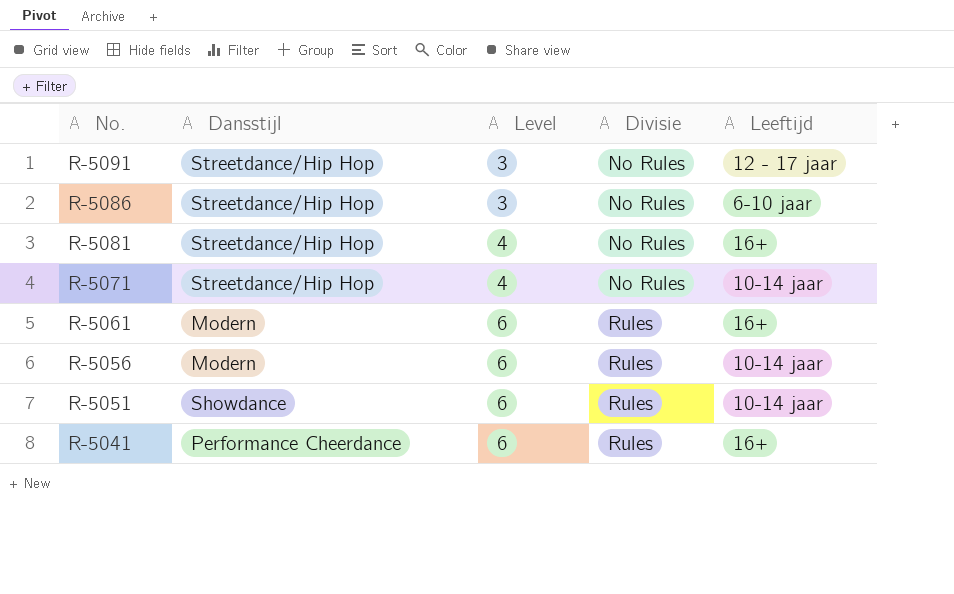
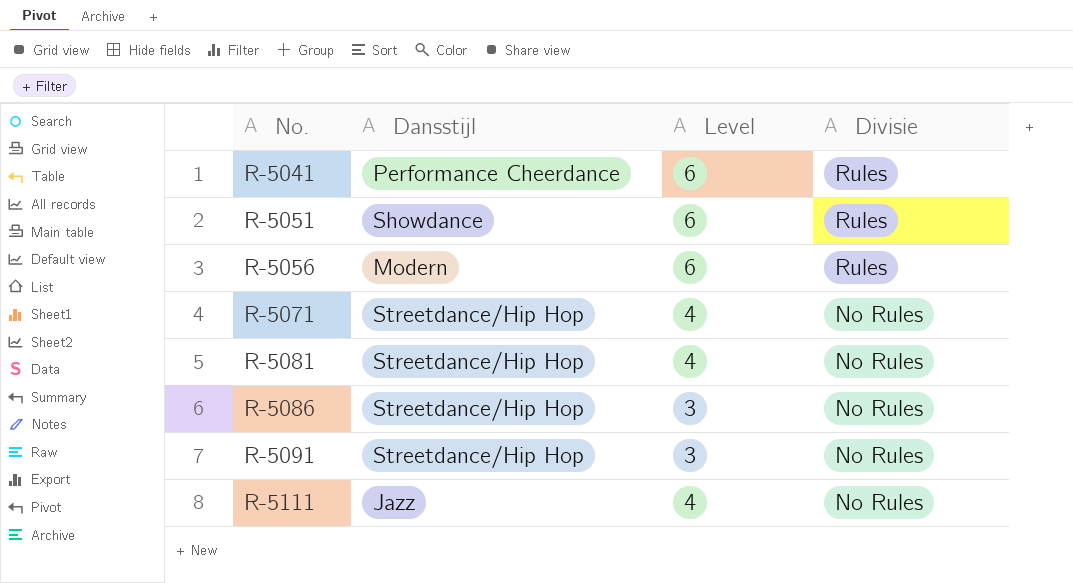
row order: No. descending -> No. ascending
column Leeftijd | position: 5 -> none
row R-5061: Modern | 6 | Rules | 16+ -> none
row R-5111: none -> Jazz | 4 | No Rules

